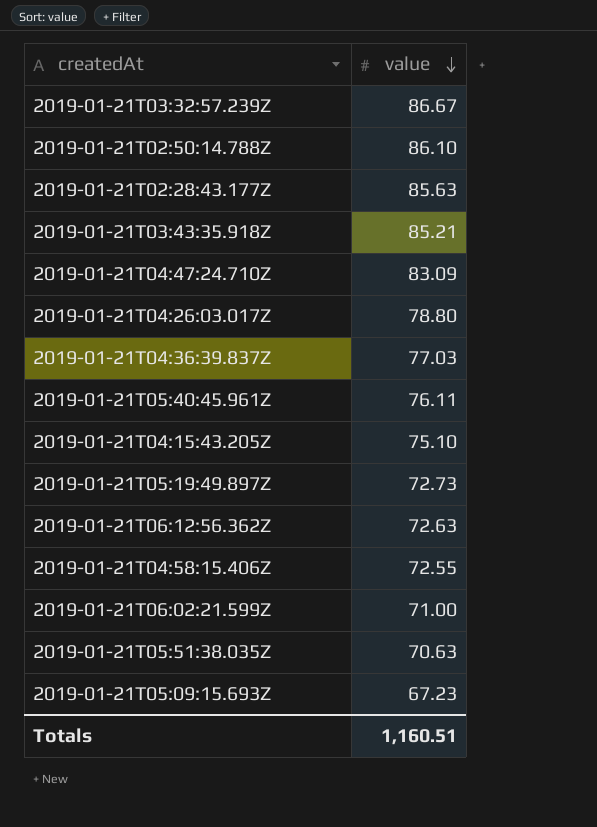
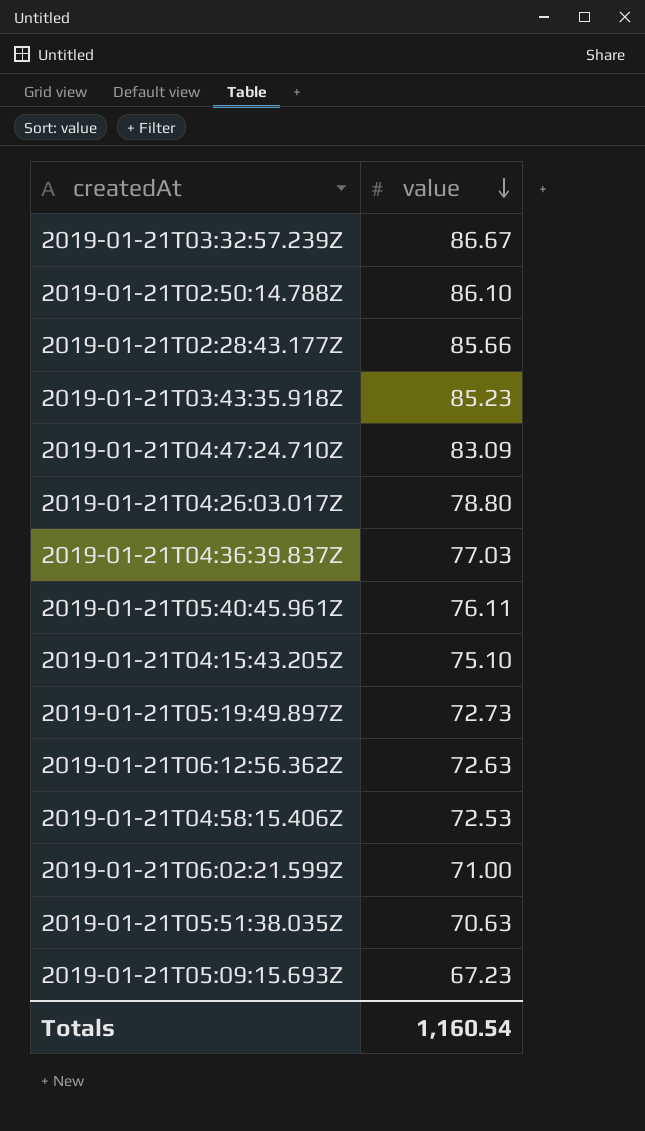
2019-01-21T02:28:43.177Z | value: 85.63 -> 85.66
2019-01-21T03:43:35.918Z | value: 85.21 -> 85.23
2019-01-21T04:58:15.406Z | value: 72.55 -> 72.53
Totals | value: 1,160.51 -> 1,160.54

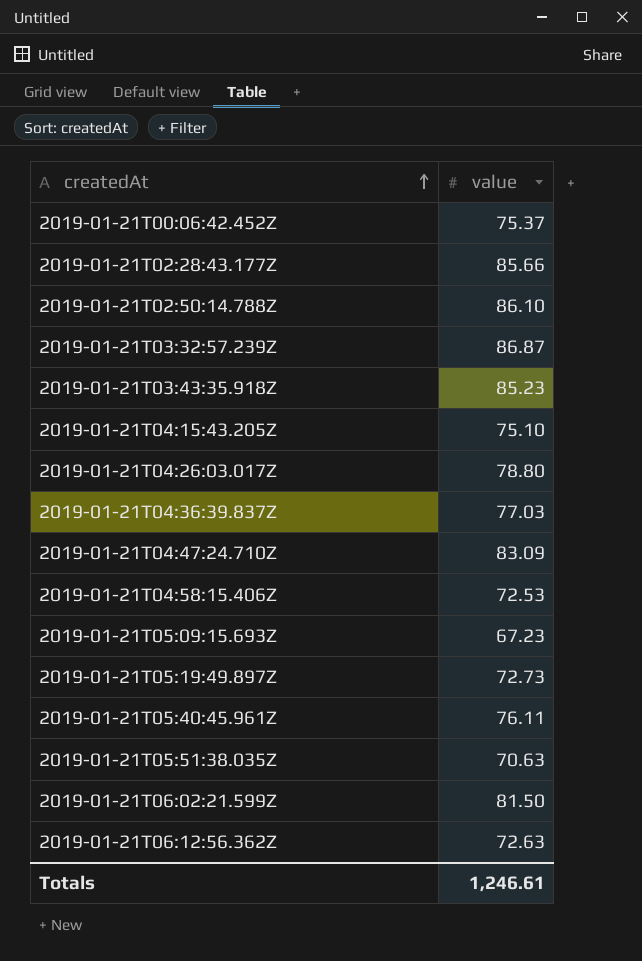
row order: value descending -> createdAt ascending
row 2019-01-21T00:06:42.452Z: none -> 75.37
2019-01-21T03:32:57.239Z | value: 86.67 -> 86.87
2019-01-21T06:02:21.599Z | value: 71.00 -> 81.50
Totals | value: 1,160.54 -> 1,246.61

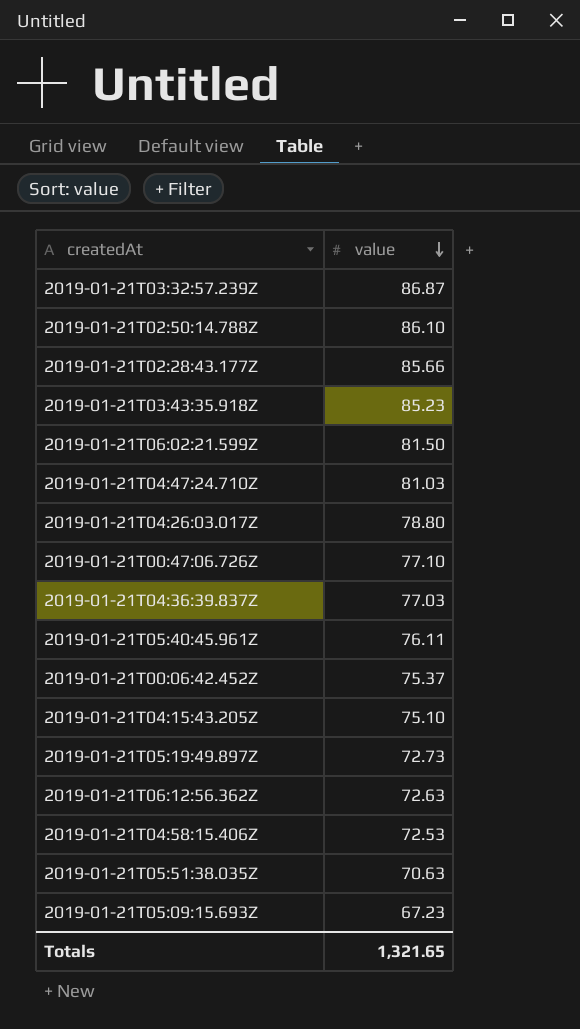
row order: createdAt ascending -> value descending
2019-01-21T04:47:24.710Z | value: 83.09 -> 81.03
row 2019-01-21T00:47:06.726Z: none -> 77.10
Totals | value: 1,246.61 -> 1,321.65

